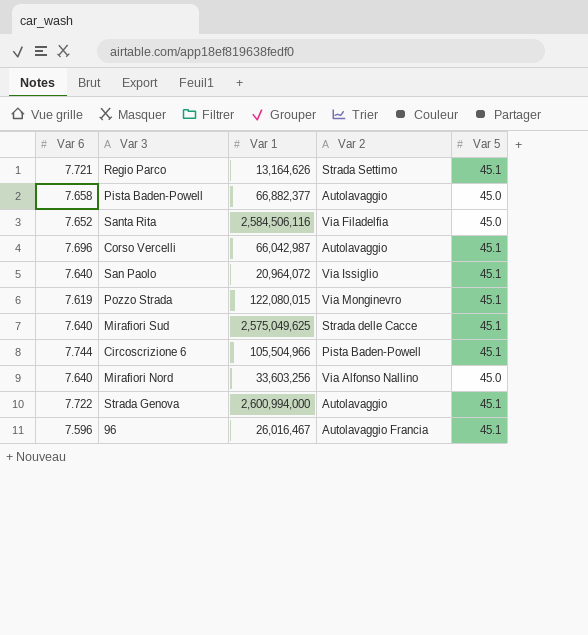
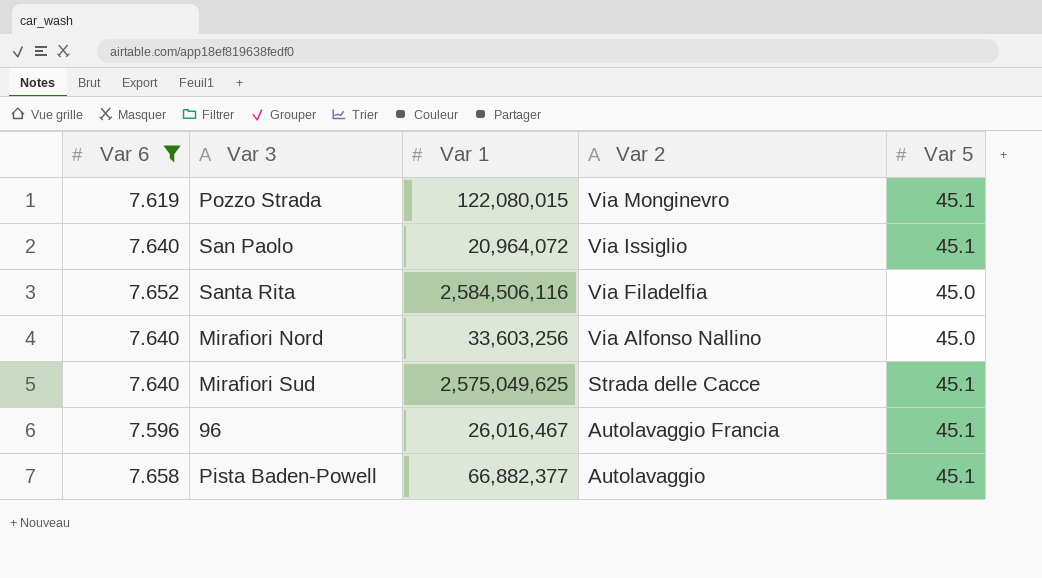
filter: none -> Var 6 <= 7.658
row order: none -> Var 2 descending
Pista Baden-Powell | Var 5: 45.0 -> 45.1

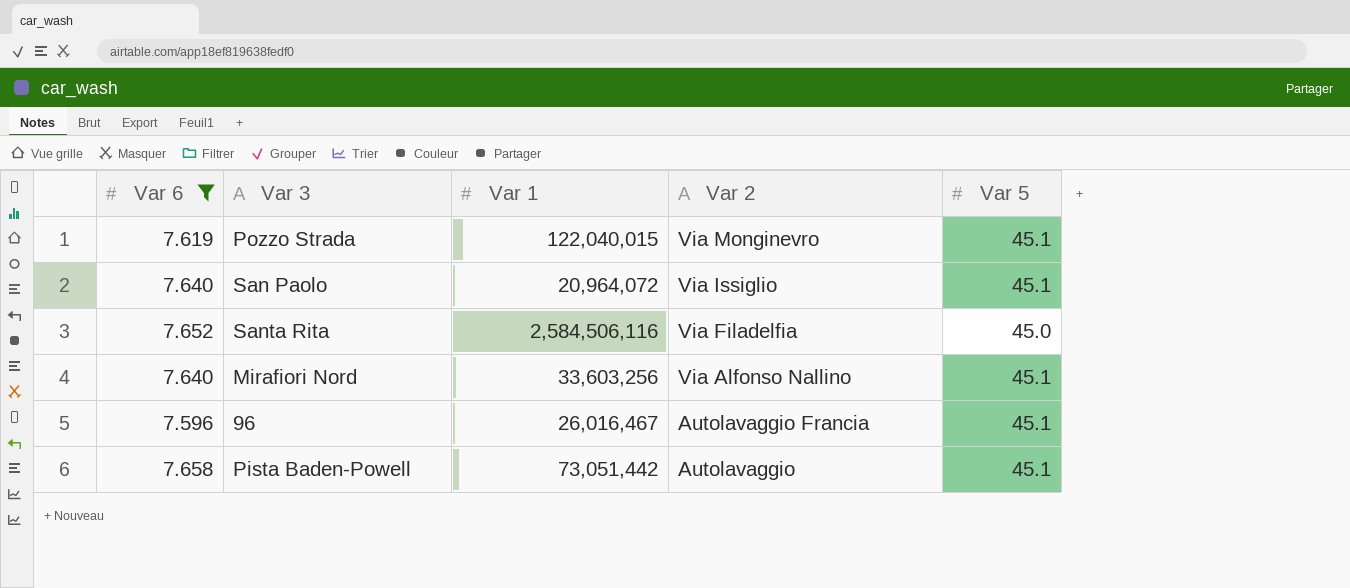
row Mirafiori Sud: 7.640 | 2,575,049,625 | Strada delle Cacce | 45.1 -> none
Pozzo Strada | Var 1: 122,080,015 -> 122,040,015
Mirafiori Nord | Var 5: 45.0 -> 45.1
Pista Baden-Powell | Var 1: 66,882,377 -> 73,051,442

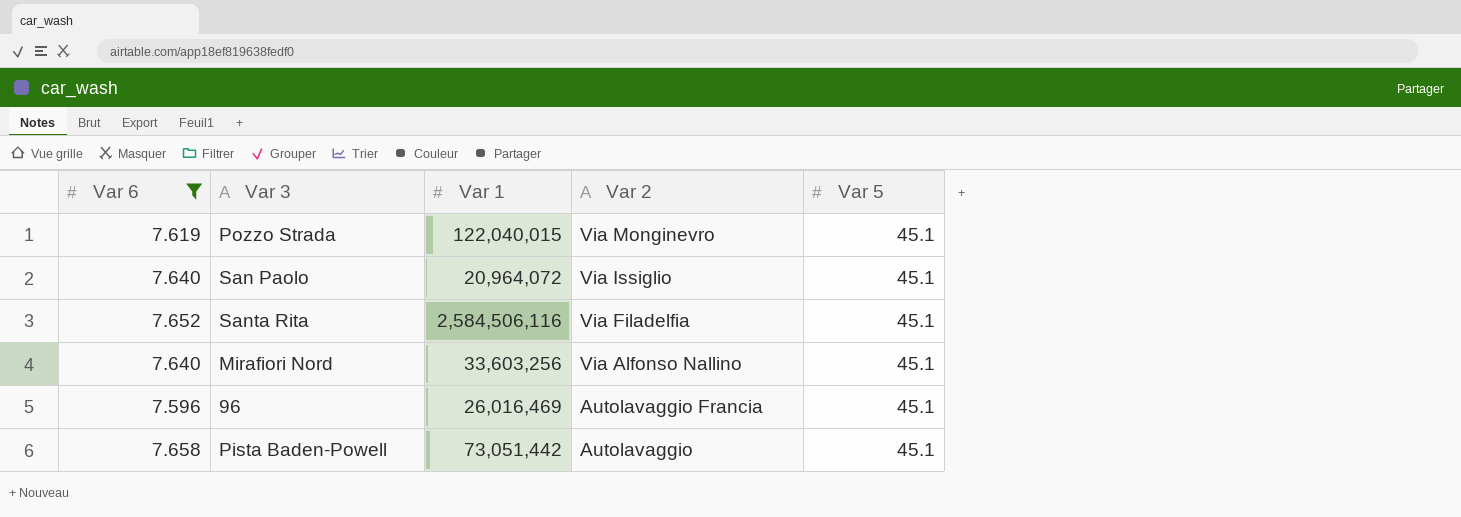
Santa Rita | Var 5: 45.0 -> 45.1
96 | Var 1: 26,016,467 -> 26,016,469

